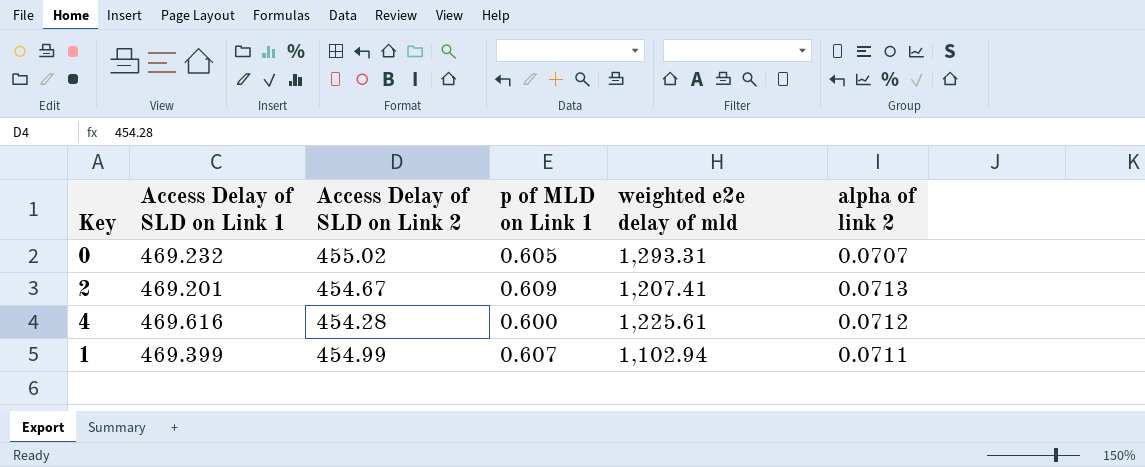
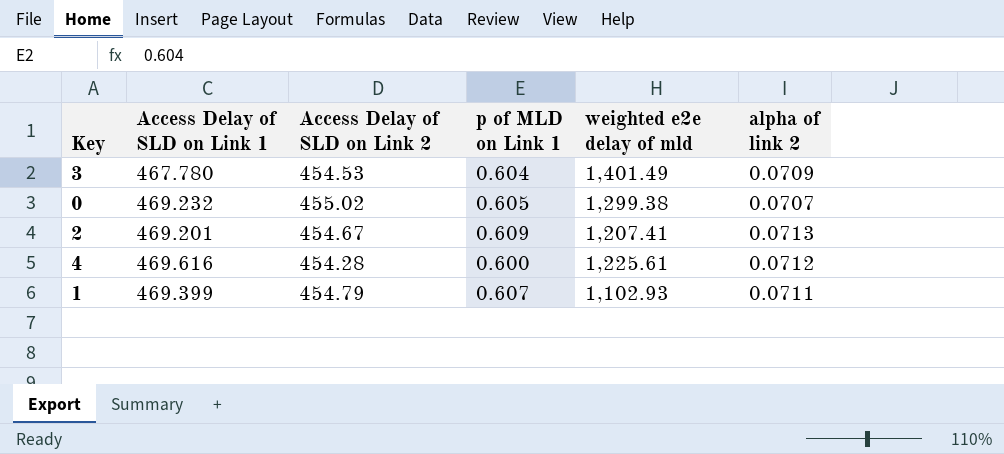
row 3: none -> 467.780 | 454.53 | 0.604 | 1,401.49 | 0.0709
0 | weighted e2e delay of mld: 1,293.31 -> 1,299.38
1 | Access Delay of SLD on Link 2: 454.99 -> 454.79
1 | weighted e2e delay of mld: 1,102.94 -> 1,102.93

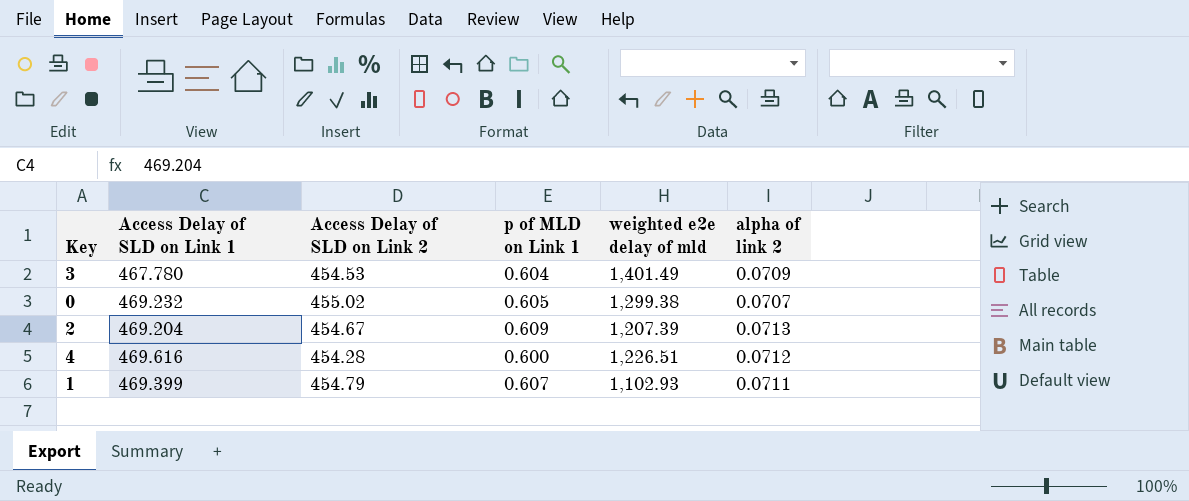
2 | Access Delay of SLD on Link 1: 469.201 -> 469.204
2 | weighted e2e delay of mld: 1,207.41 -> 1,207.39
4 | weighted e2e delay of mld: 1,225.61 -> 1,226.51

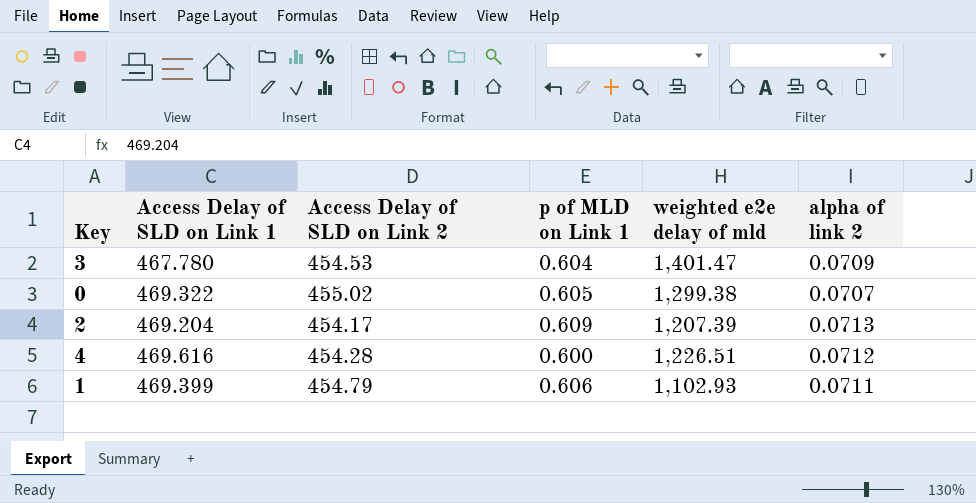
3 | weighted e2e delay of mld: 1,401.49 -> 1,401.47
0 | Access Delay of SLD on Link 1: 469.232 -> 469.322
2 | Access Delay of SLD on Link 2: 454.67 -> 454.17
1 | p of MLD on Link 1: 0.607 -> 0.606

